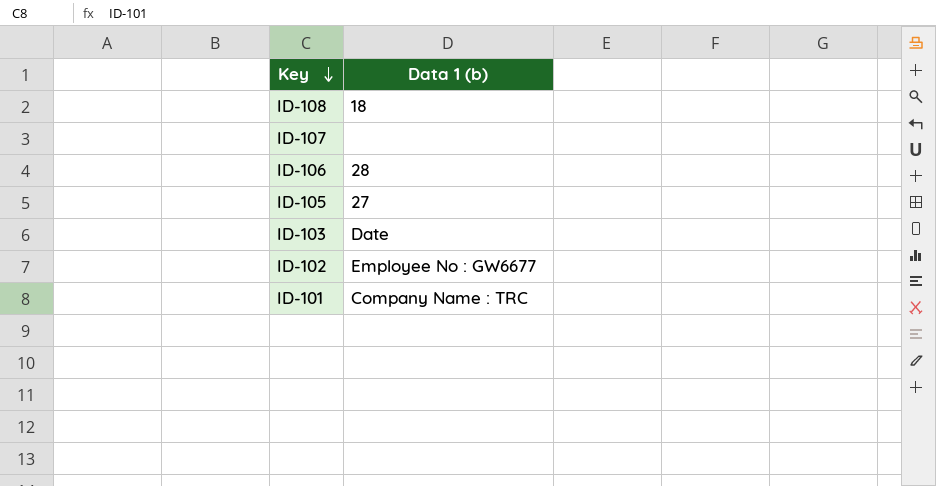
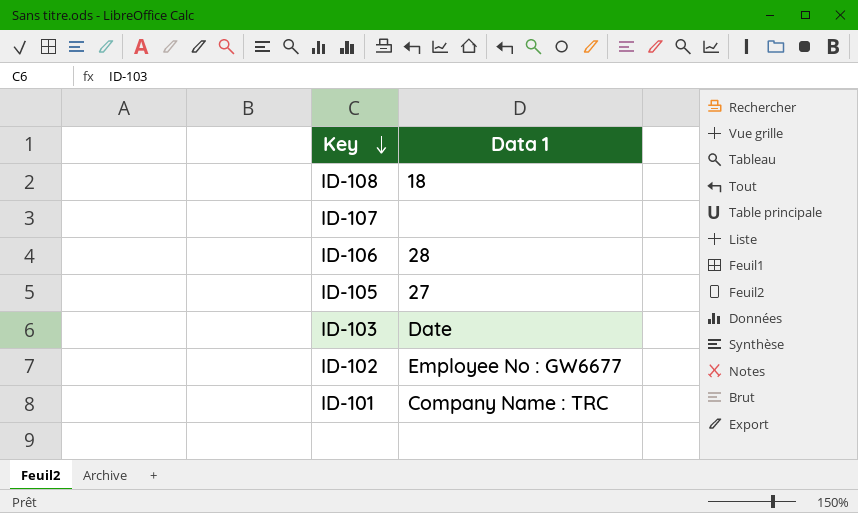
column name: Data 1 (b) -> Data 1

